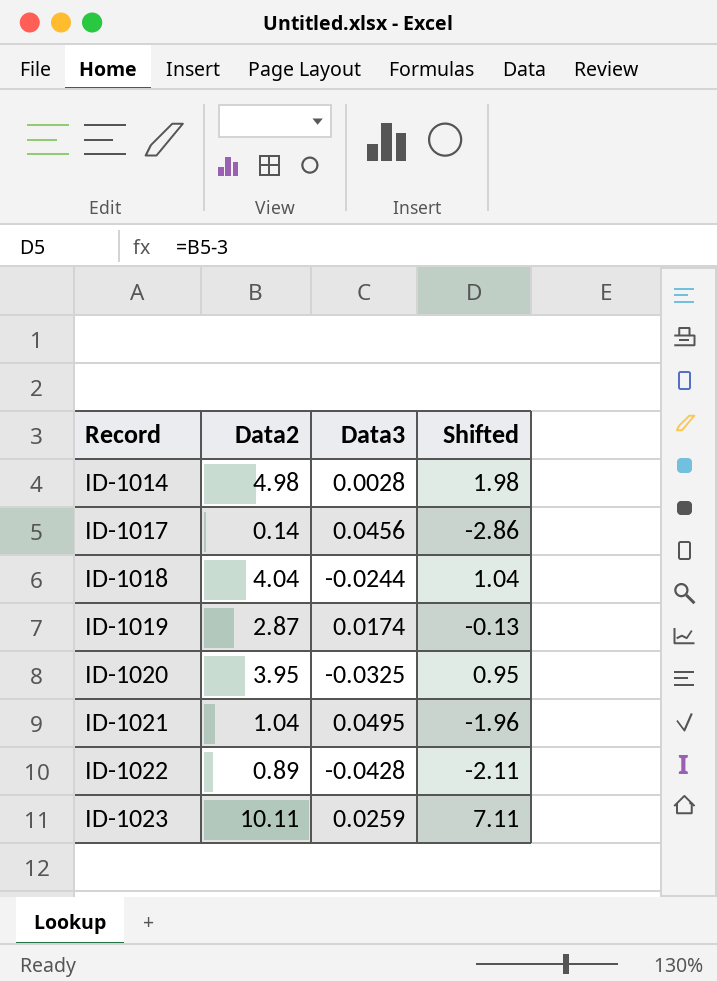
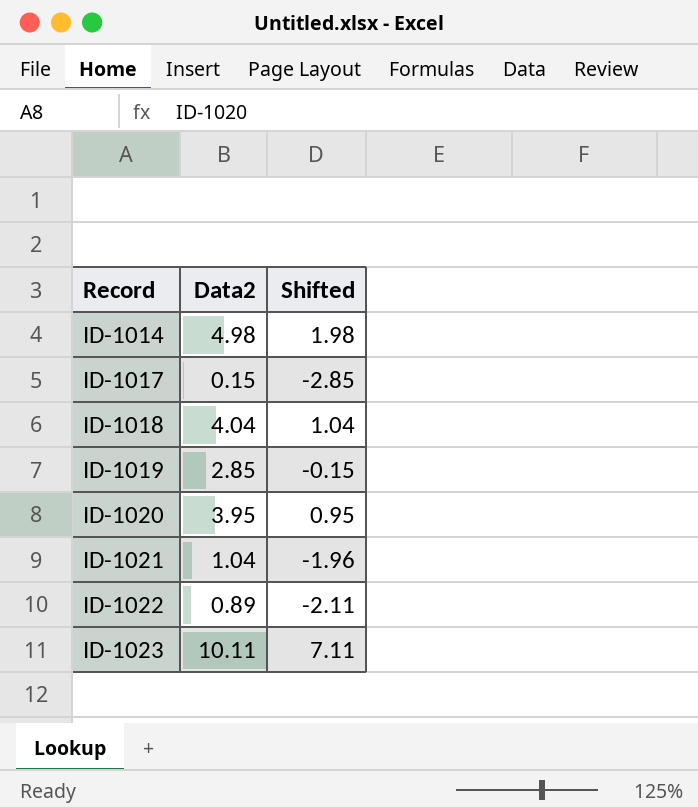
column Data3 | position: 3 -> none
ID-1017 | Data2: 0.14 -> 0.15
ID-1017 | Shifted: -2.86 -> -2.85
ID-1019 | Data2: 2.87 -> 2.85
ID-1019 | Shifted: -0.13 -> -0.15

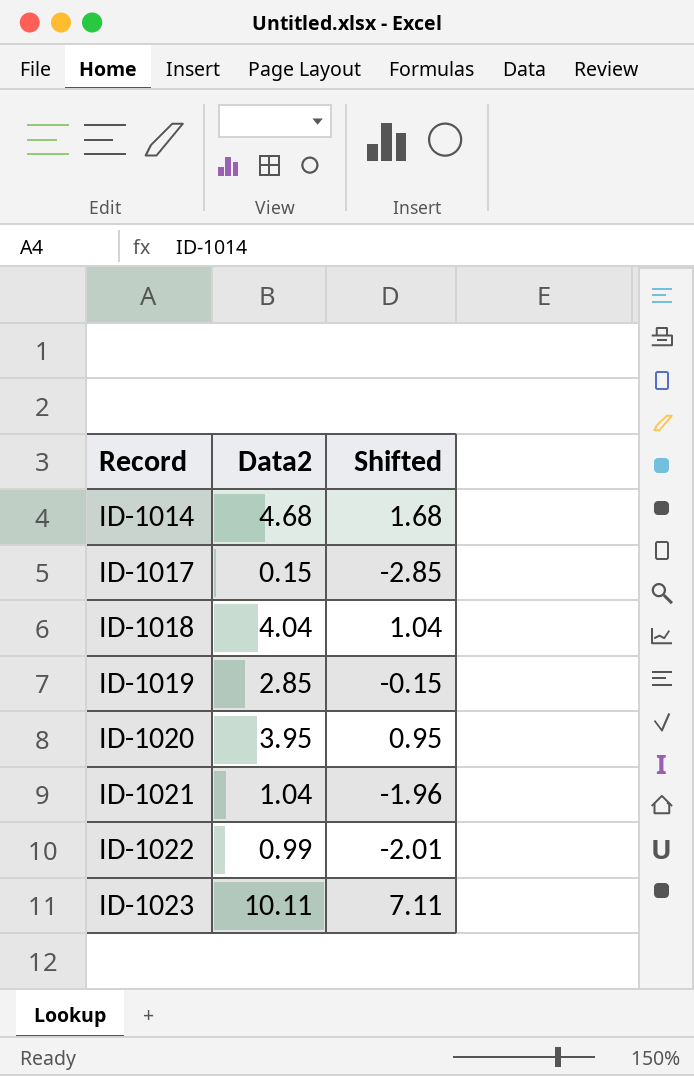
ID-1014 | Data2: 4.98 -> 4.68
ID-1014 | Shifted: 1.98 -> 1.68
ID-1022 | Data2: 0.89 -> 0.99
ID-1022 | Shifted: -2.11 -> -2.01

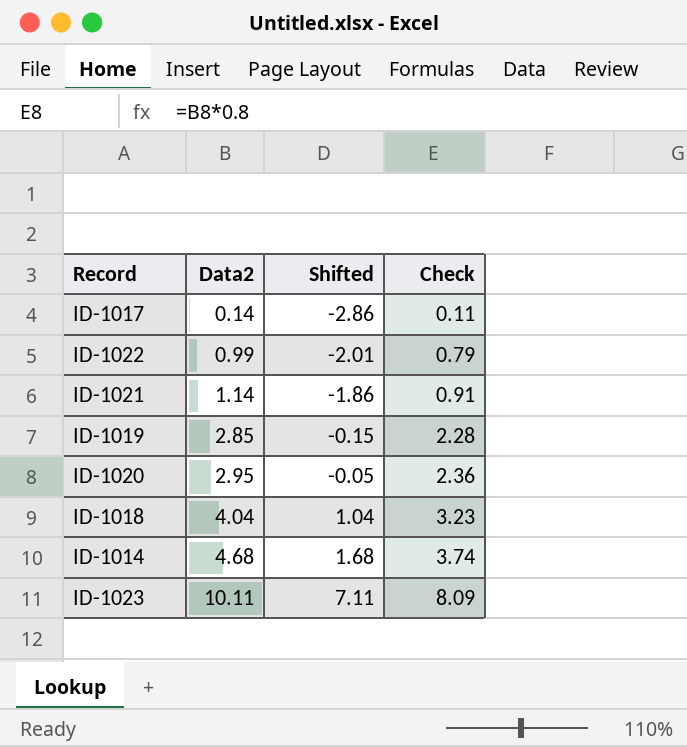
row order: Record ascending -> Data2 ascending
column Check | formula: none -> [Data2] * 0.8
ID-1017 | Data2: 0.15 -> 0.14
ID-1017 | Shifted: -2.85 -> -2.86
ID-1021 | Data2: 1.04 -> 1.14
ID-1021 | Shifted: -1.96 -> -1.86
ID-1020 | Data2: 3.95 -> 2.95
ID-1020 | Shifted: 0.95 -> -0.05

